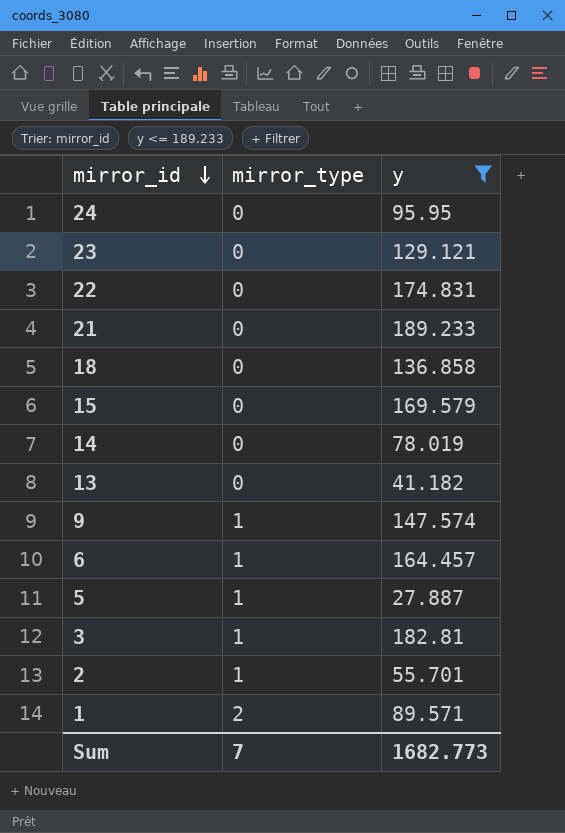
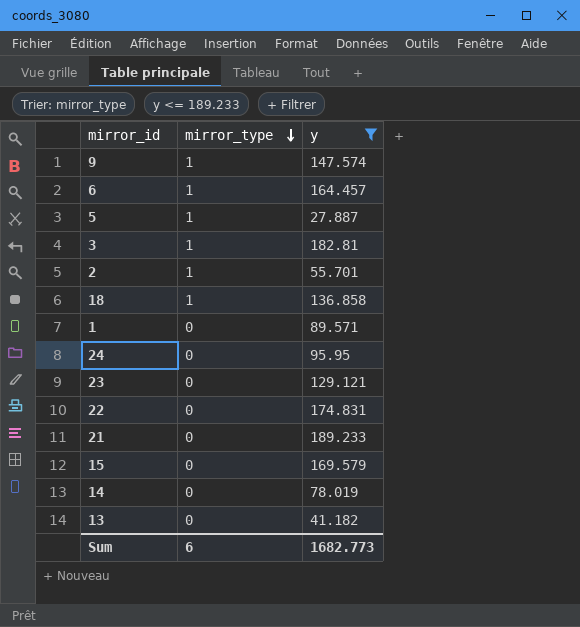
row order: mirror_id descending -> mirror_type descending
18 | mirror_type: 0 -> 1
1 | mirror_type: 2 -> 0
Sum | mirror_type: 7 -> 6

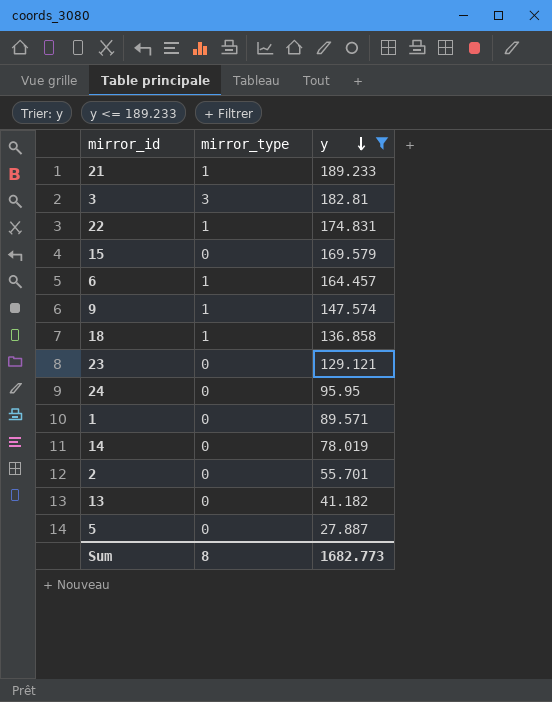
row order: mirror_type descending -> y descending
21 | mirror_type: 0 -> 1
3 | mirror_type: 1 -> 3
22 | mirror_type: 0 -> 1
2 | mirror_type: 1 -> 0
5 | mirror_type: 1 -> 0
Sum | mirror_type: 6 -> 8

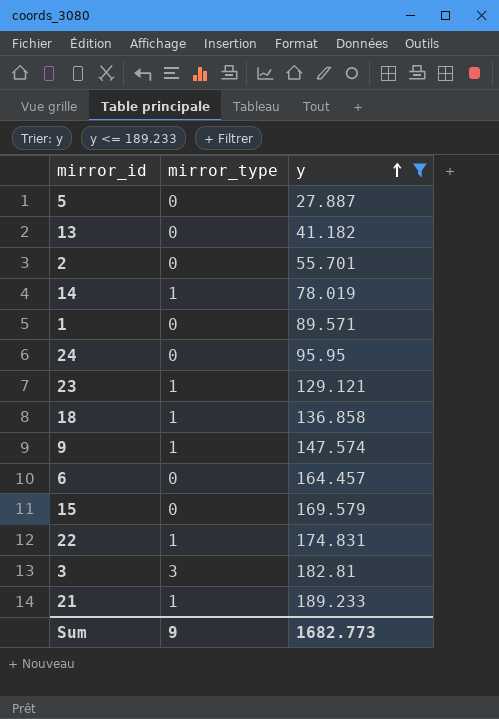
row order: y descending -> y ascending
14 | mirror_type: 0 -> 1
23 | mirror_type: 0 -> 1
6 | mirror_type: 1 -> 0
Sum | mirror_type: 8 -> 9

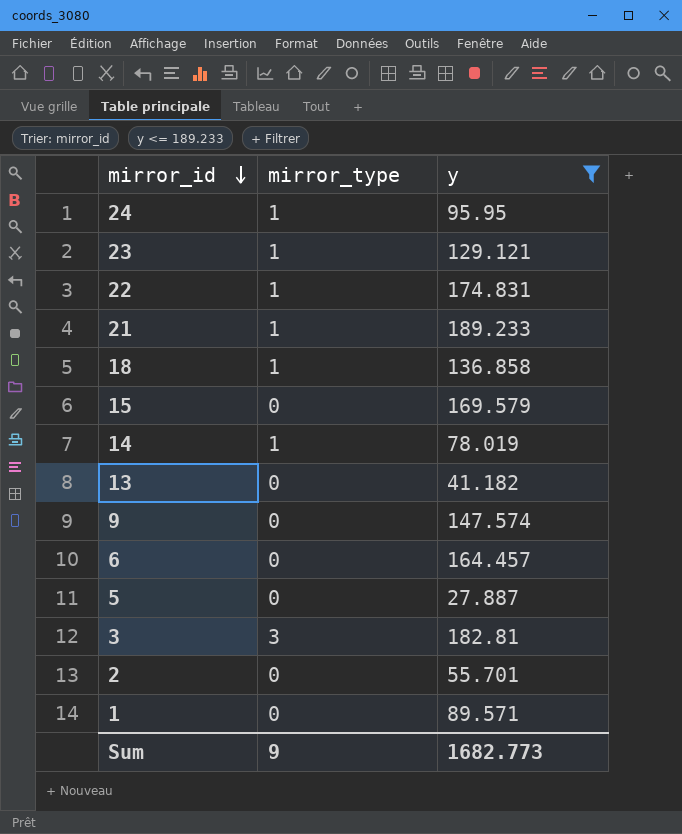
row order: y ascending -> mirror_id descending
24 | mirror_type: 0 -> 1
9 | mirror_type: 1 -> 0

